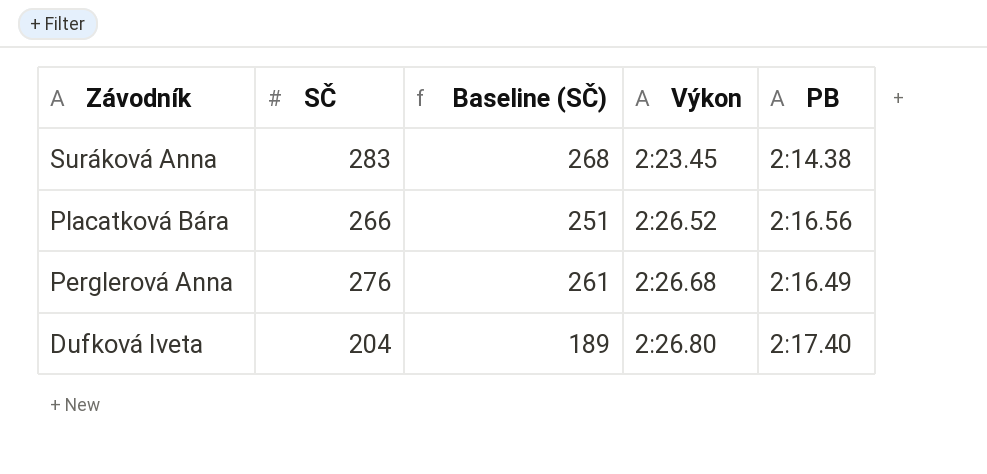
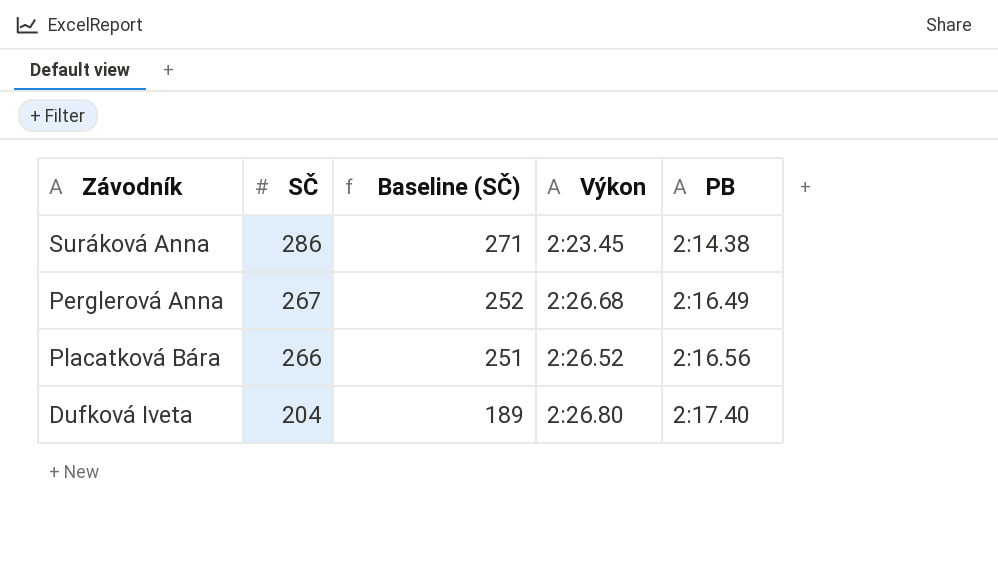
row order: Závodník descending -> SČ descending
Suráková Anna | SČ: 283 -> 286
Suráková Anna | Baseline (SČ): 268 -> 271
Perglerová Anna | SČ: 276 -> 267
Perglerová Anna | Baseline (SČ): 261 -> 252

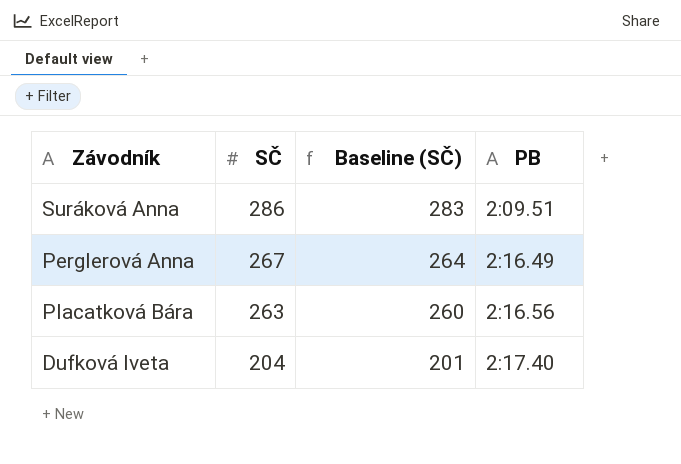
column Výkon | position: 4 -> none
column Baseline (SČ) | formula: [SČ] - 15 -> [SČ] - 3
Suráková Anna | PB: 2:14.38 -> 2:09.51
Placatková Bára | SČ: 266 -> 263

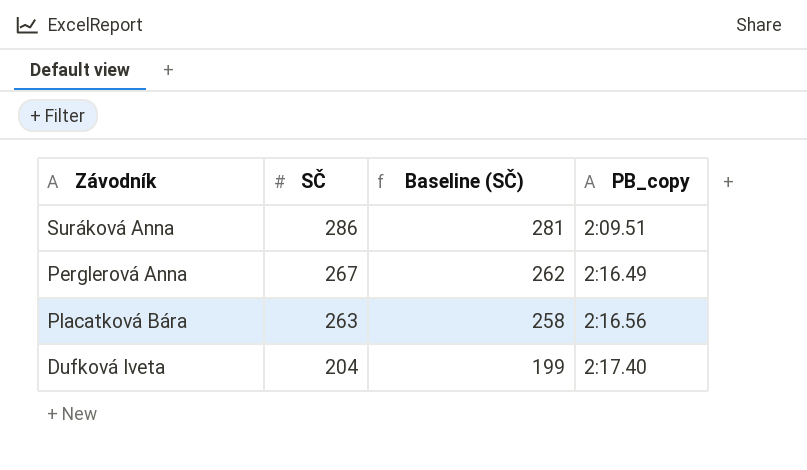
column Baseline (SČ) | formula: [SČ] - 3 -> [SČ] - 5
column name: PB -> PB_copy

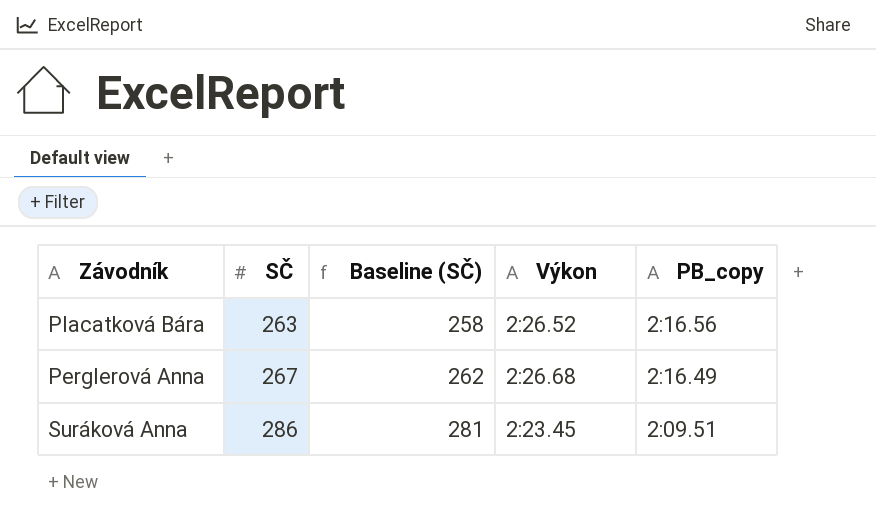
row order: SČ descending -> SČ ascending
column Výkon | position: none -> 4
row Dufková Iveta: 204 | 199 | 2:17.40 -> none

